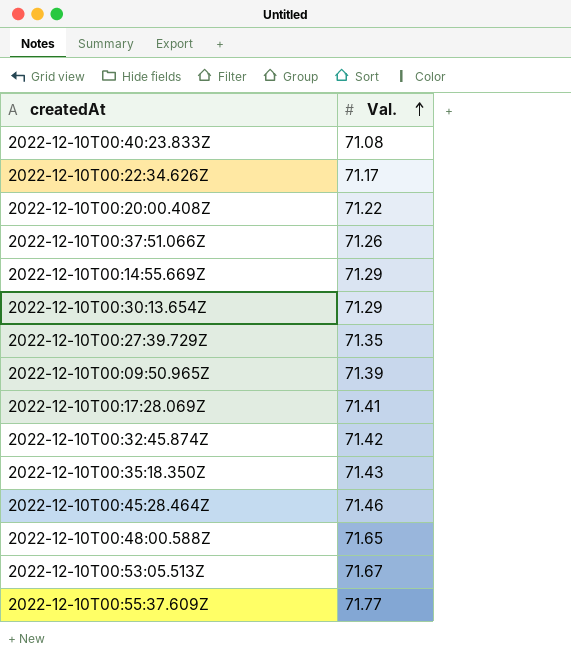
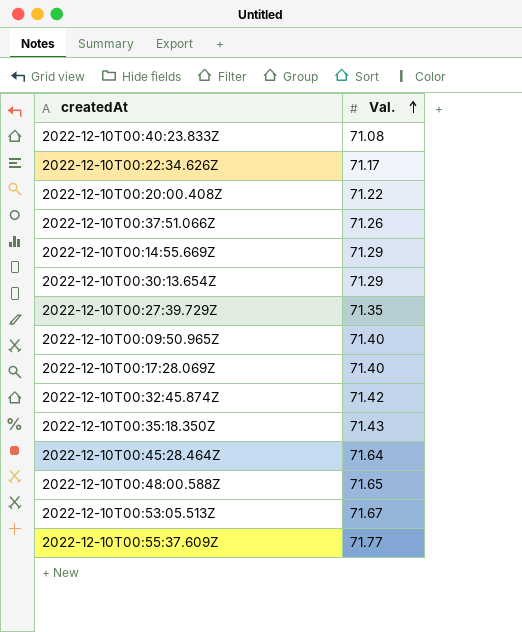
2022-12-10T00:09:50.965Z | Val.: 71.39 -> 71.40
2022-12-10T00:17:28.069Z | Val.: 71.41 -> 71.40
2022-12-10T00:45:28.464Z | Val.: 71.46 -> 71.64

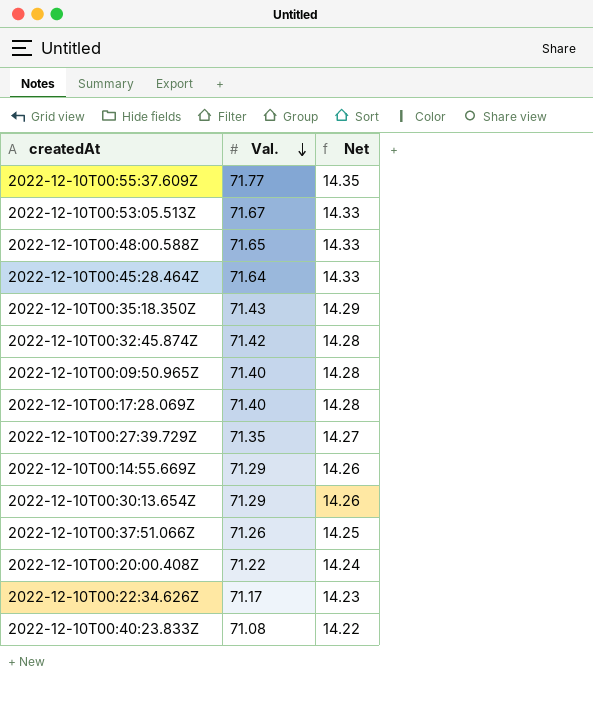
row order: Val. ascending -> Val. descending
column Net | formula: none -> [Val.] * 0.2

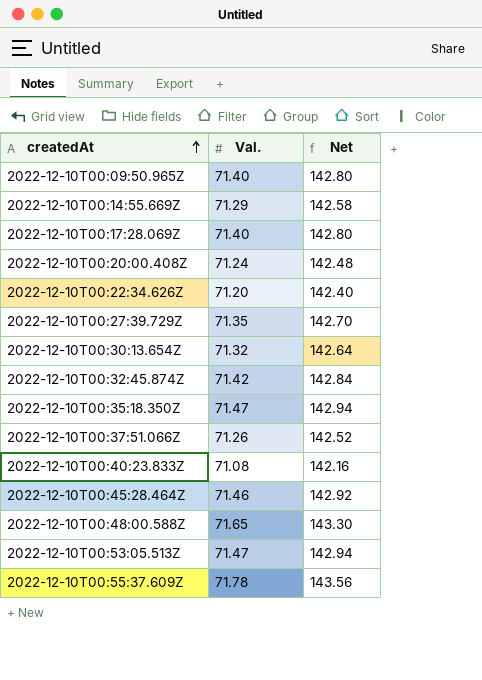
row order: Val. descending -> createdAt ascending
column Net | formula: [Val.] * 0.2 -> [Val.] * 2
2022-12-10T00:20:00.408Z | Val.: 71.22 -> 71.24
2022-12-10T00:22:34.626Z | Val.: 71.17 -> 71.20
2022-12-10T00:30:13.654Z | Val.: 71.29 -> 71.32
2022-12-10T00:35:18.350Z | Val.: 71.43 -> 71.47
2022-12-10T00:45:28.464Z | Val.: 71.64 -> 71.46
2022-12-10T00:53:05.513Z | Val.: 71.67 -> 71.47
2022-12-10T00:55:37.609Z | Val.: 71.77 -> 71.78

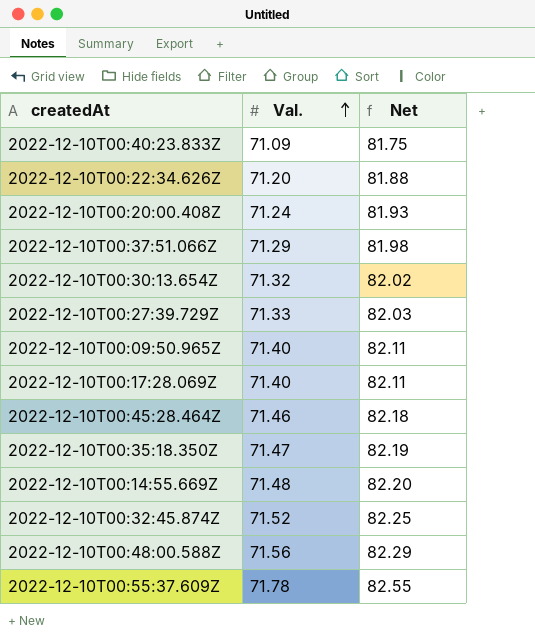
row order: createdAt ascending -> Val. ascending
column Net | formula: [Val.] * 2 -> [Val.] * 1.15
row 2022-12-10T00:53:05.513Z: 71.47 | 142.94 -> none
2022-12-10T00:40:23.833Z | Val.: 71.08 -> 71.09
2022-12-10T00:37:51.066Z | Val.: 71.26 -> 71.29
2022-12-10T00:27:39.729Z | Val.: 71.35 -> 71.33
2022-12-10T00:14:55.669Z | Val.: 71.29 -> 71.48
2022-12-10T00:32:45.874Z | Val.: 71.42 -> 71.52
2022-12-10T00:48:00.588Z | Val.: 71.65 -> 71.56

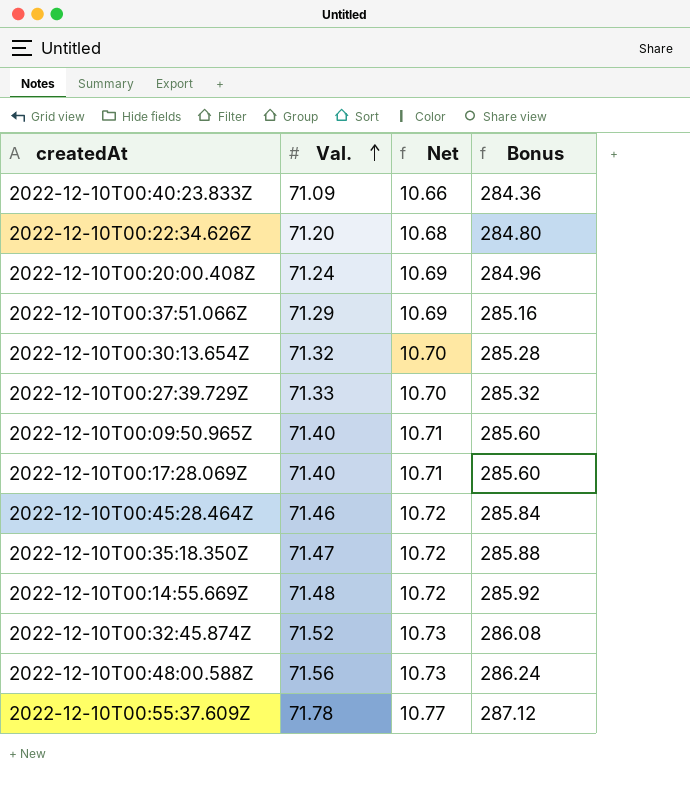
column Net | formula: [Val.] * 1.15 -> [Val.] * 0.15
column Bonus | formula: none -> [Val.] * 4

